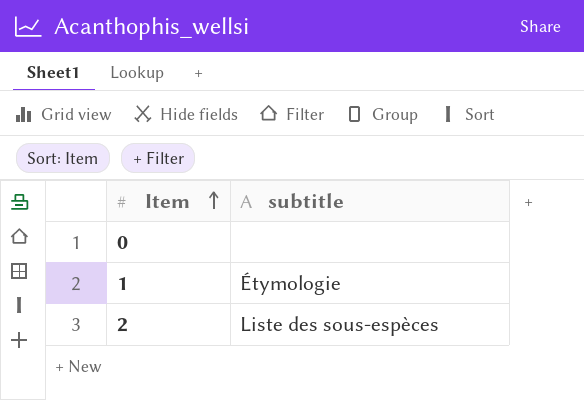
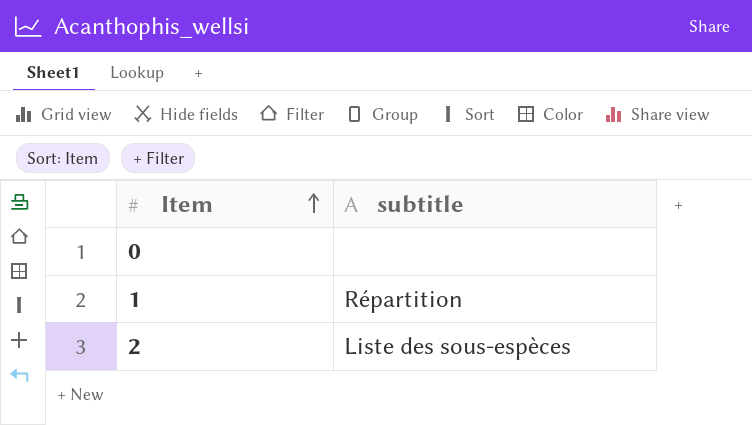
1 | subtitle: Étymologie -> Répartition

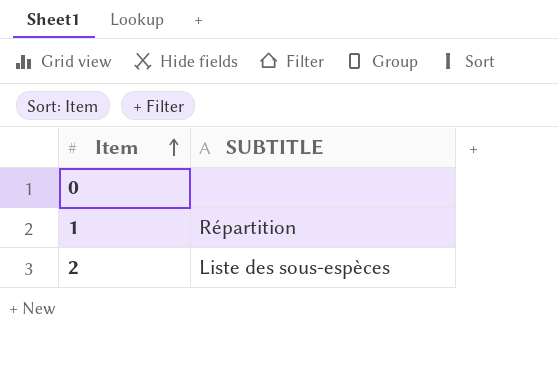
column name: subtitle -> SUBTITLE

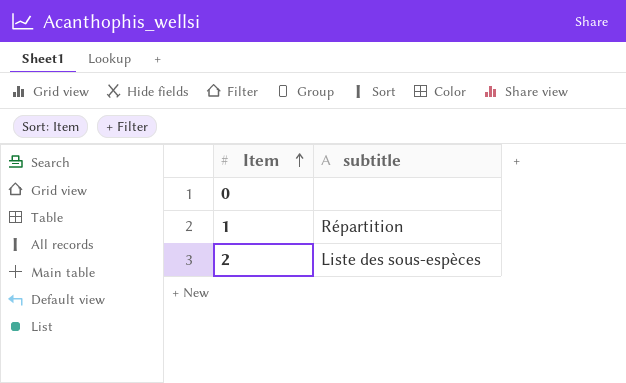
column name: SUBTITLE -> subtitle

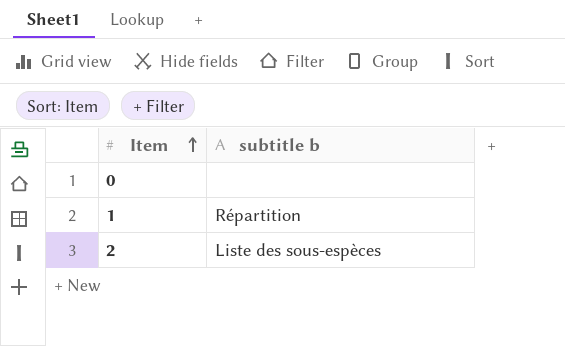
column name: subtitle -> subtitle b

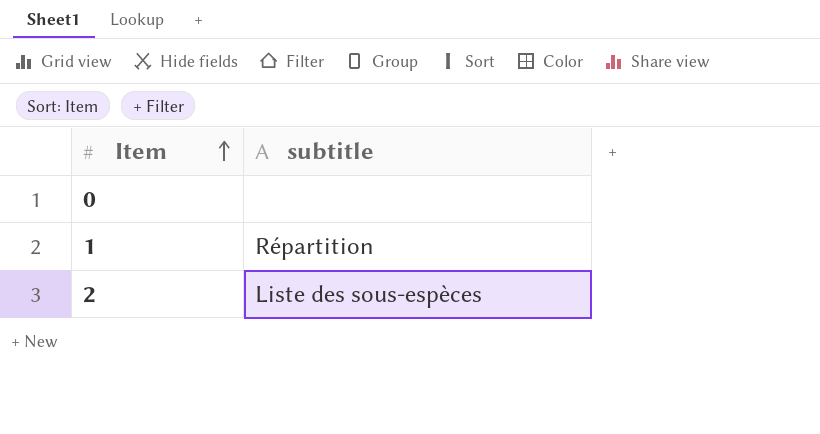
column name: subtitle b -> subtitle

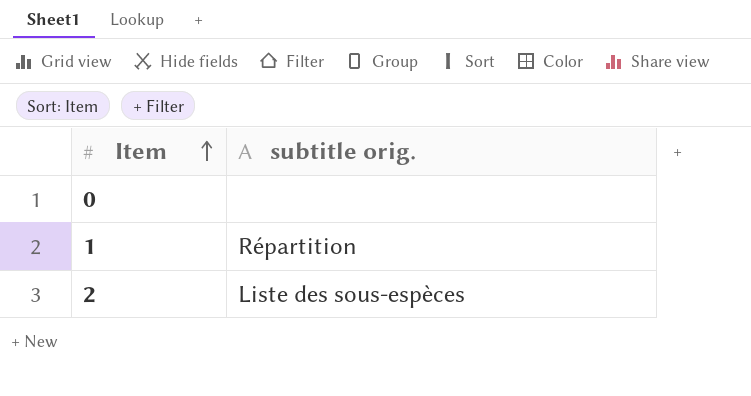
column name: subtitle -> subtitle orig.

